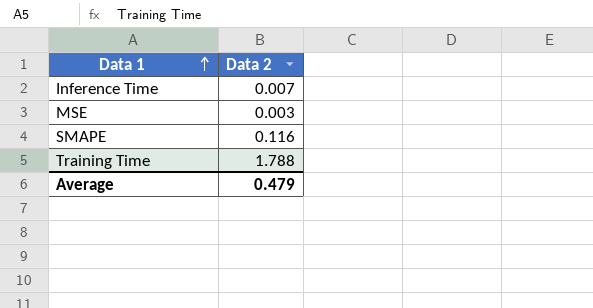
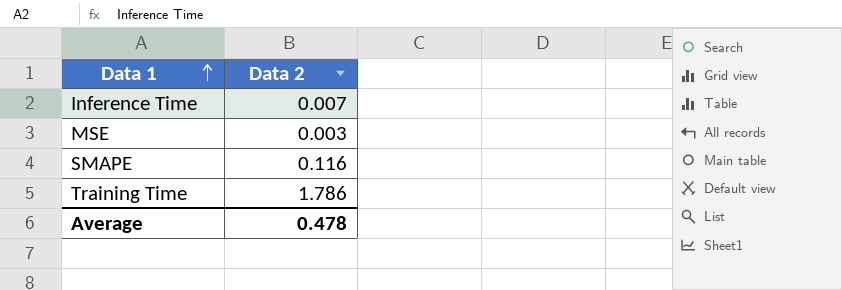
Training Time | Data 2: 1.788 -> 1.786
Average | Data 2: 0.479 -> 0.478

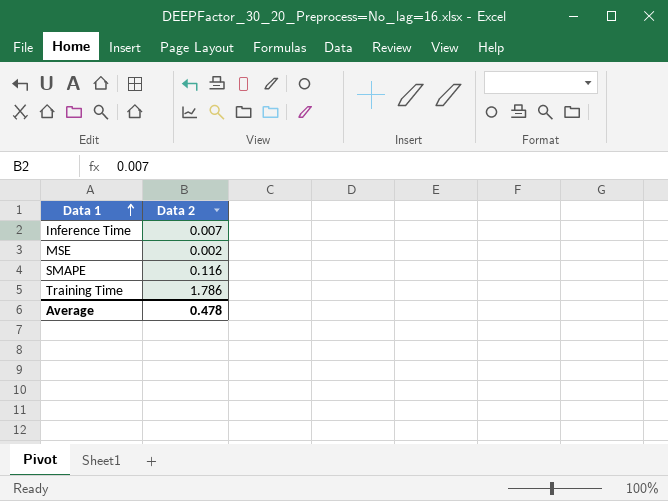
MSE | Data 2: 0.003 -> 0.002

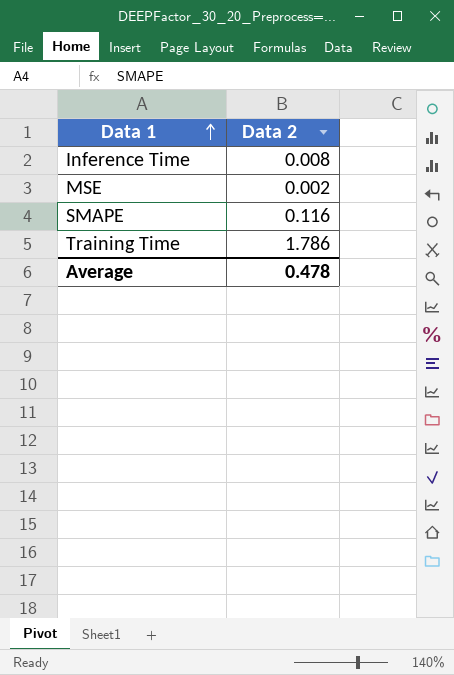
Inference Time | Data 2: 0.007 -> 0.008

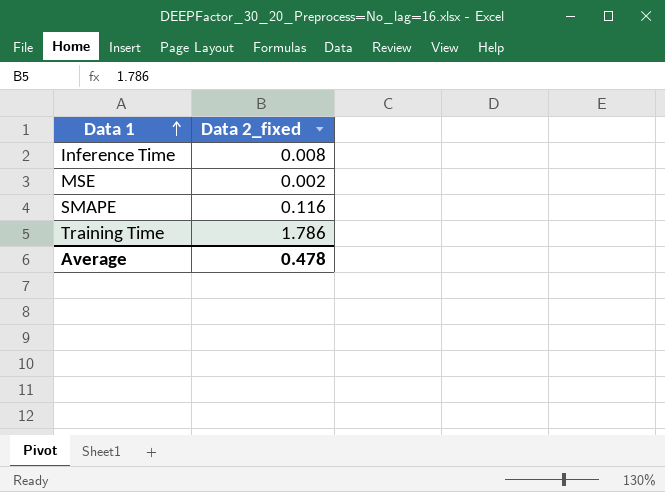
column name: Data 2 -> Data 2_fixed

